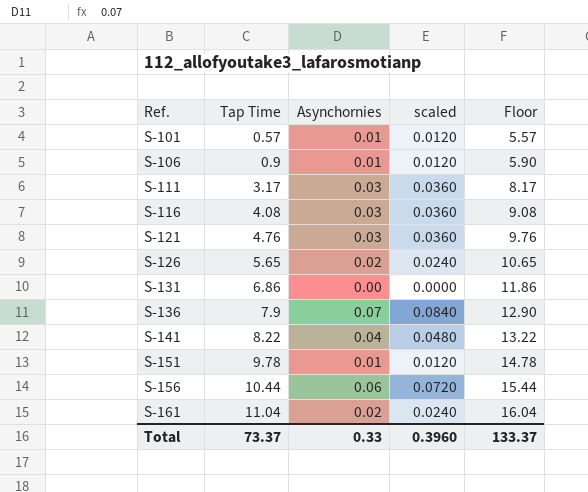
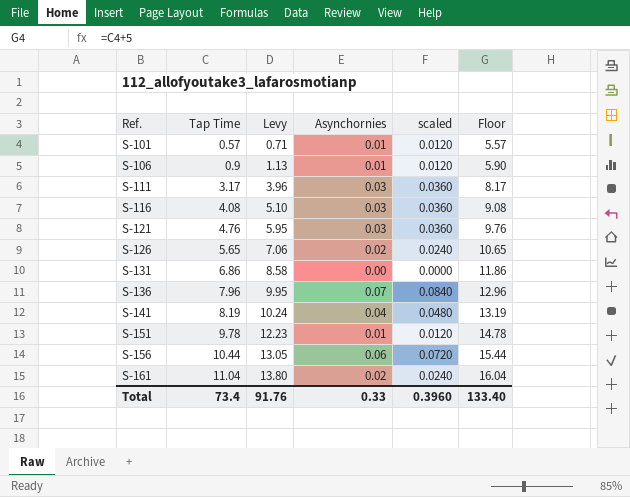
column Levy | formula: none -> [Tap Time] * 1.25
S-136 | Tap Time: 7.9 -> 7.96
S-136 | Floor: 12.90 -> 12.96
S-141 | Tap Time: 8.22 -> 8.19
S-141 | Floor: 13.22 -> 13.19
Total | Tap Time: 73.37 -> 73.4
Total | Floor: 133.37 -> 133.40

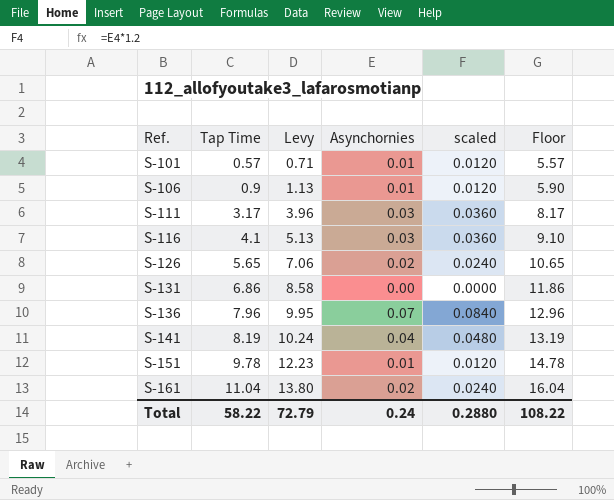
row S-121: 4.76 | 5.95 | 0.03 | 0.0360 | 9.76 -> none
row S-156: 10.44 | 13.05 | 0.06 | 0.0720 | 15.44 -> none
S-116 | Tap Time: 4.08 -> 4.1
S-116 | Levy: 5.10 -> 5.13
S-116 | Floor: 9.08 -> 9.10
Total | Tap Time: 73.4 -> 58.22
Total | Levy: 91.76 -> 72.79
Total | Asynchornies: 0.33 -> 0.24
Total | scaled: 0.3960 -> 0.2880
Total | Floor: 133.40 -> 108.22

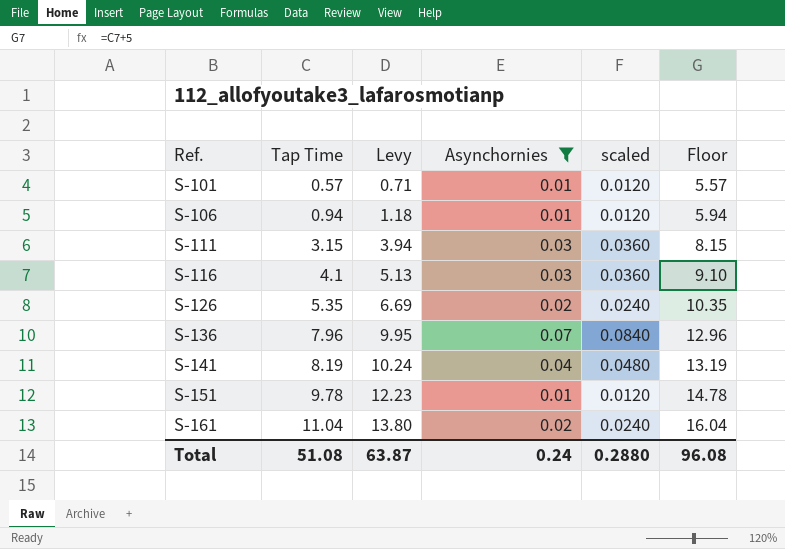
filter: none -> Asynchornies != 0.00
S-106 | Tap Time: 0.9 -> 0.94
S-106 | Levy: 1.13 -> 1.18
S-106 | Floor: 5.90 -> 5.94
S-111 | Tap Time: 3.17 -> 3.15
S-111 | Levy: 3.96 -> 3.94
S-111 | Floor: 8.17 -> 8.15
S-126 | Tap Time: 5.65 -> 5.35
S-126 | Levy: 7.06 -> 6.69
S-126 | Floor: 10.65 -> 10.35
Total | Tap Time: 58.22 -> 51.08
Total | Levy: 72.79 -> 63.87
Total | Floor: 108.22 -> 96.08

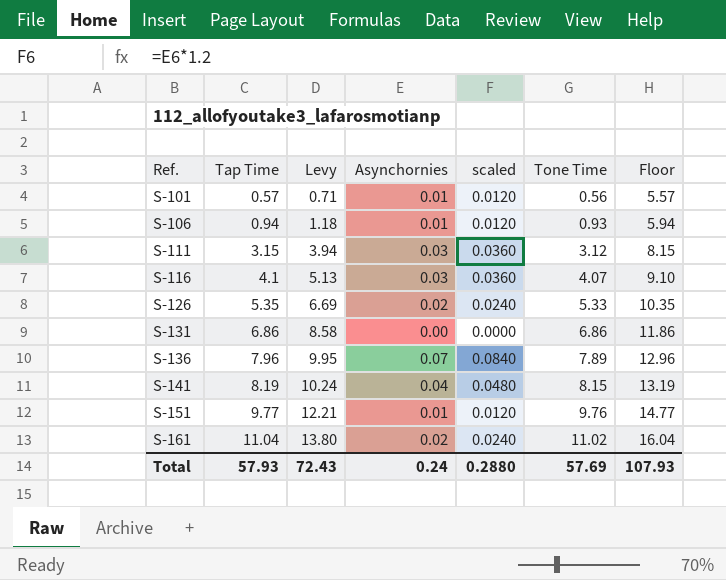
filter: Asynchornies != 0.00 -> none
column Tone Time | formula: none -> [Tap Time] - [Asynchornies]
S-151 | Tap Time: 9.78 -> 9.77
S-151 | Levy: 12.23 -> 12.21
S-151 | Floor: 14.78 -> 14.77
Total | Tap Time: 51.08 -> 57.93
Total | Levy: 63.87 -> 72.43
Total | Floor: 96.08 -> 107.93

